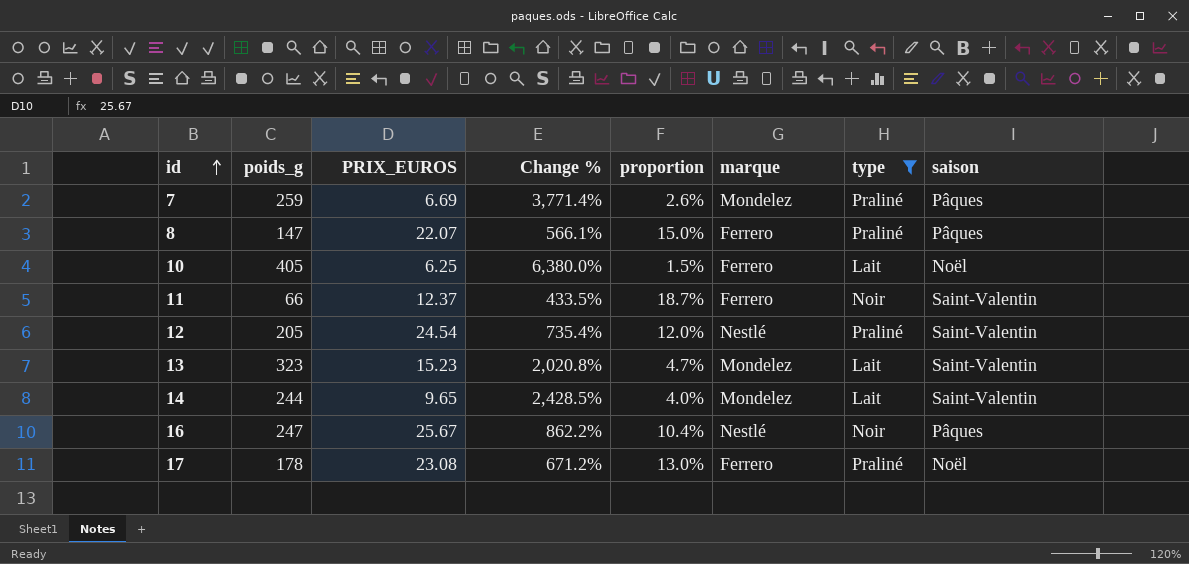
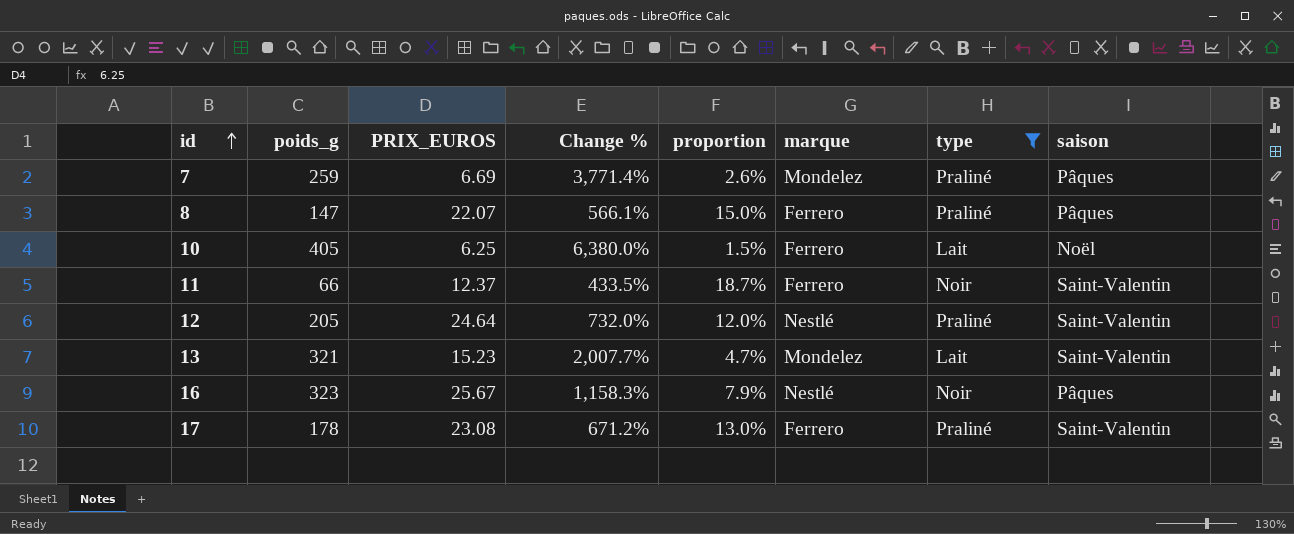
row 14: 244 | 9.65 | 2,428.5% | 4.0% | Mondelez | Lait | Saint-Valentin -> none
12 | PRIX_EUROS: 24.54 -> 24.64
12 | Change %: 735.4% -> 732.0%
13 | poids_g: 323 -> 321
13 | Change %: 2,020.8% -> 2,007.7%
16 | poids_g: 247 -> 323
16 | Change %: 862.2% -> 1,158.3%
16 | proportion: 10.4% -> 7.9%
17 | saison: Noël -> Saint-Valentin

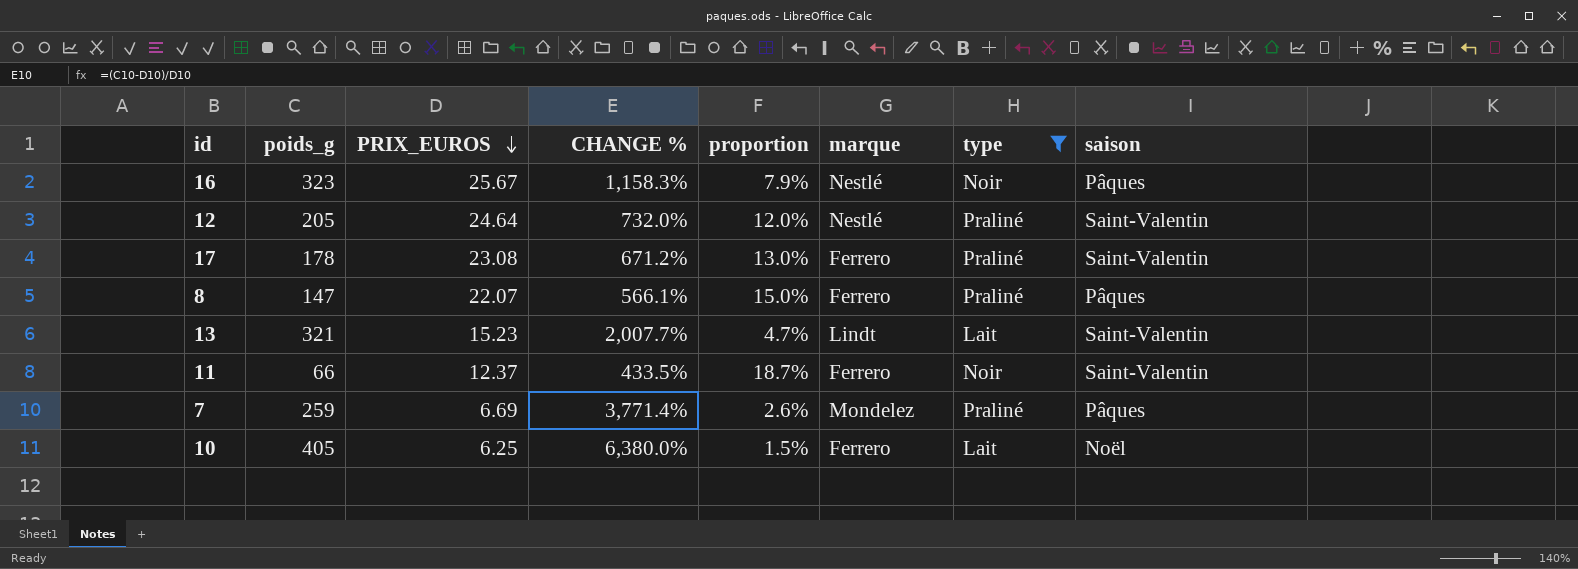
row order: id ascending -> PRIX_EUROS descending
column name: Change % -> CHANGE %
13 | marque: Mondelez -> Lindt

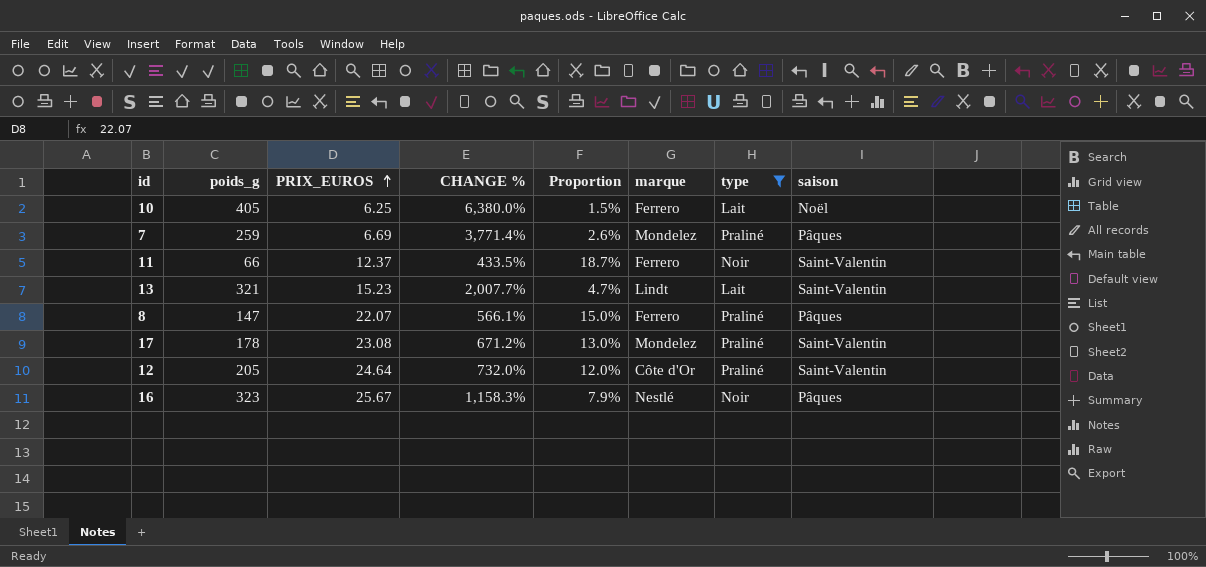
row order: PRIX_EUROS descending -> PRIX_EUROS ascending
column name: proportion -> Proportion
17 | marque: Ferrero -> Mondelez
12 | marque: Nestlé -> Côte d'Or

